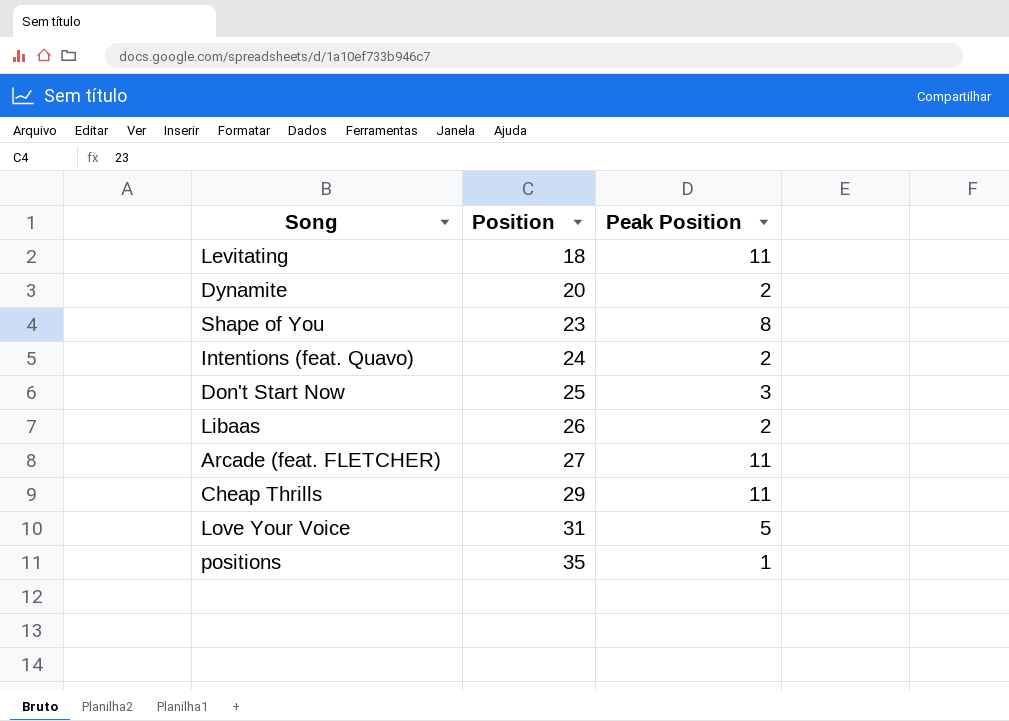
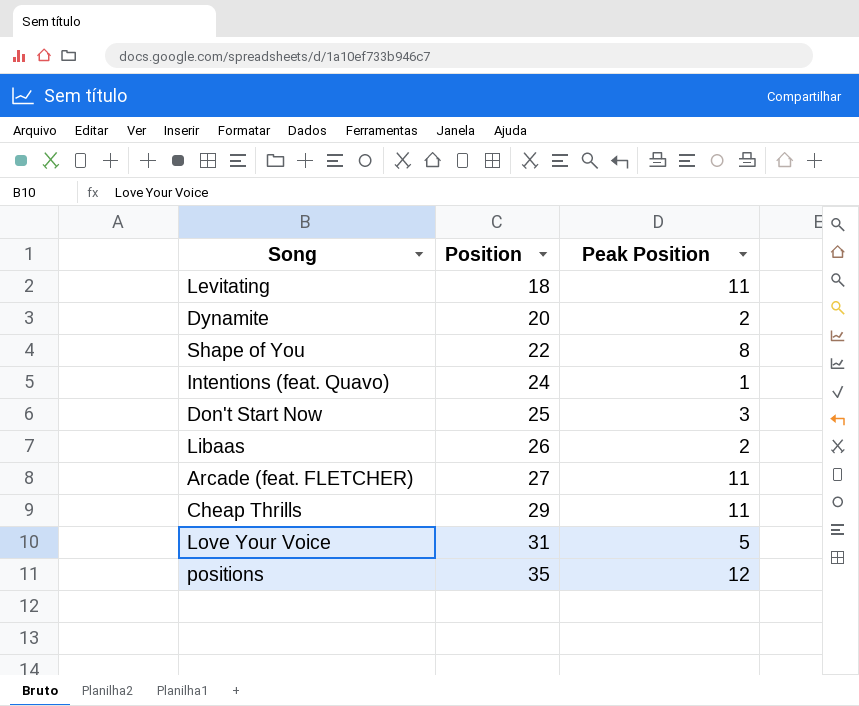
Shape of You | Position: 23 -> 22
Intentions (feat. Quavo) | Peak Position: 2 -> 1
positions | Peak Position: 1 -> 12

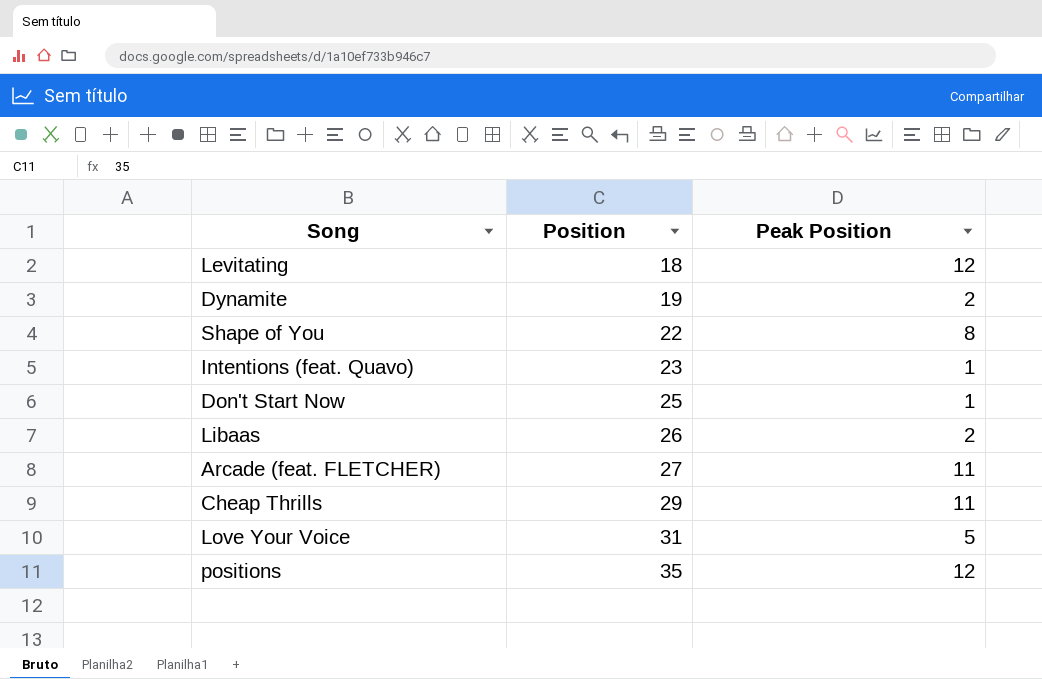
Levitating | Peak Position: 11 -> 12
Dynamite | Position: 20 -> 19
Intentions (feat. Quavo) | Position: 24 -> 23
Don't Start Now | Peak Position: 3 -> 1

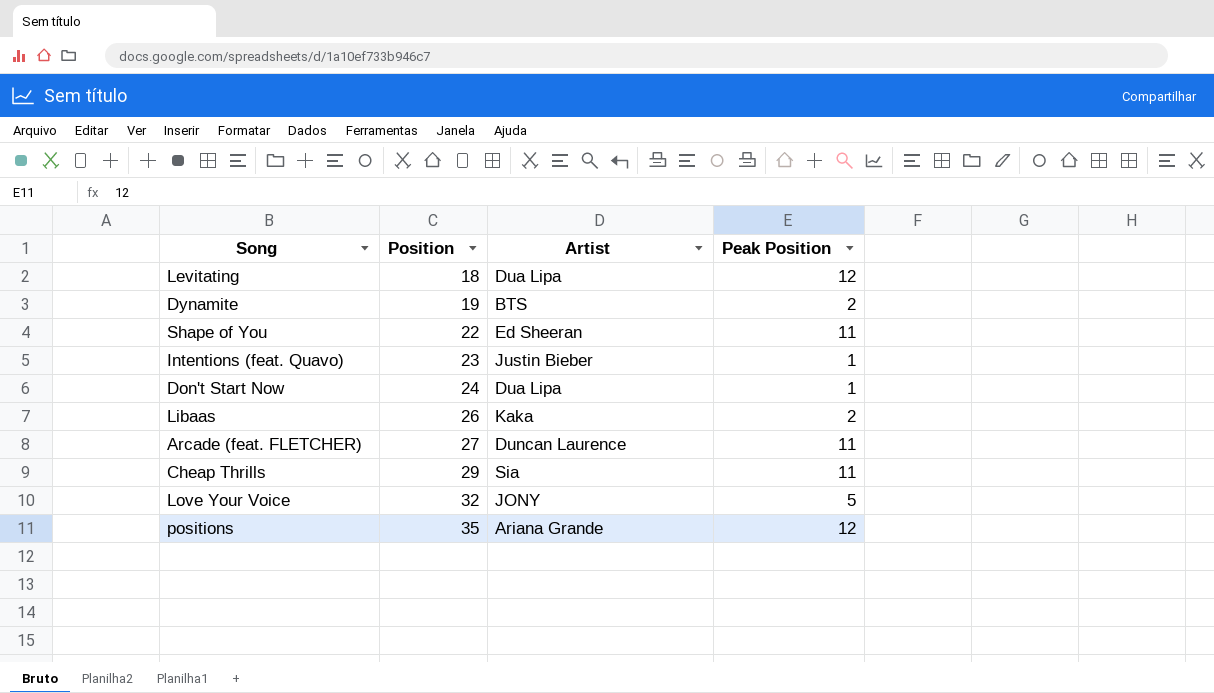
column Artist | position: none -> 3
Shape of You | Peak Position: 8 -> 11
Don't Start Now | Position: 25 -> 24
Love Your Voice | Position: 31 -> 32

